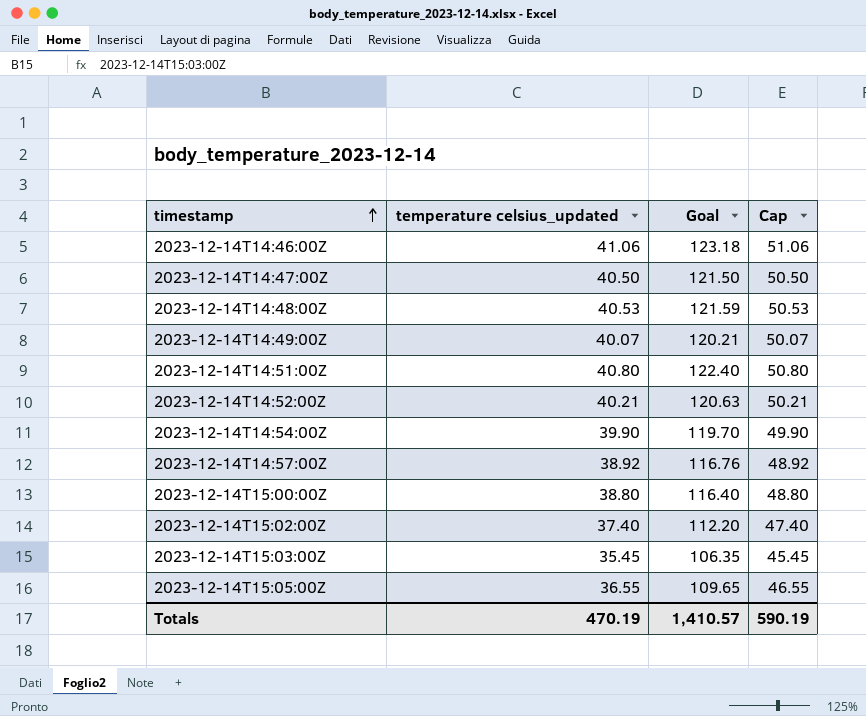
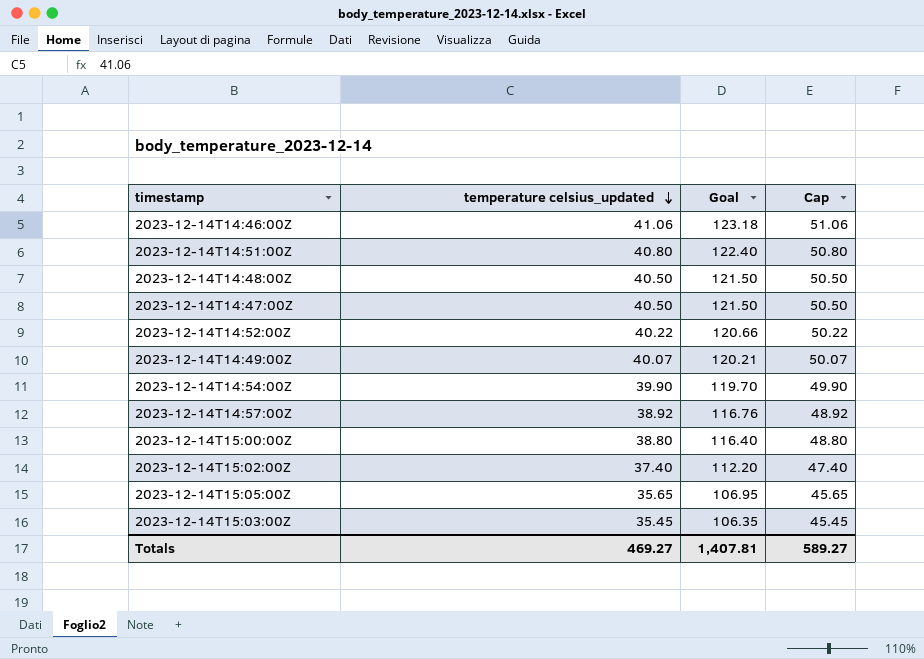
row order: timestamp ascending -> temperature celsius_updated descending
2023-12-14T14:48:00Z | temperature celsius_updated: 40.53 -> 40.50
2023-12-14T14:48:00Z | Goal: 121.59 -> 121.50
2023-12-14T14:48:00Z | Cap: 50.53 -> 50.50
2023-12-14T14:52:00Z | temperature celsius_updated: 40.21 -> 40.22
2023-12-14T14:52:00Z | Goal: 120.63 -> 120.66
2023-12-14T14:52:00Z | Cap: 50.21 -> 50.22
2023-12-14T15:05:00Z | temperature celsius_updated: 36.55 -> 35.65
2023-12-14T15:05:00Z | Goal: 109.65 -> 106.95
2023-12-14T15:05:00Z | Cap: 46.55 -> 45.65
Totals | temperature celsius_updated: 470.19 -> 469.27
Totals | Goal: 1,410.57 -> 1,407.81
Totals | Cap: 590.19 -> 589.27

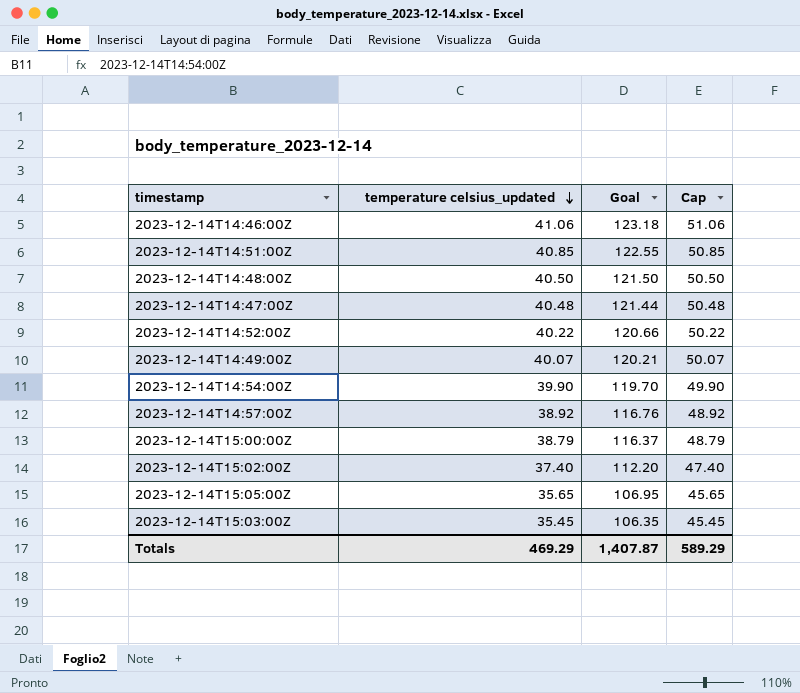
2023-12-14T14:51:00Z | temperature celsius_updated: 40.80 -> 40.85
2023-12-14T14:51:00Z | Goal: 122.40 -> 122.55
2023-12-14T14:51:00Z | Cap: 50.80 -> 50.85
2023-12-14T14:47:00Z | temperature celsius_updated: 40.50 -> 40.48
2023-12-14T14:47:00Z | Goal: 121.50 -> 121.44
2023-12-14T14:47:00Z | Cap: 50.50 -> 50.48
2023-12-14T15:00:00Z | temperature celsius_updated: 38.80 -> 38.79
2023-12-14T15:00:00Z | Goal: 116.40 -> 116.37
2023-12-14T15:00:00Z | Cap: 48.80 -> 48.79
Totals | temperature celsius_updated: 469.27 -> 469.29
Totals | Goal: 1,407.81 -> 1,407.87
Totals | Cap: 589.27 -> 589.29

